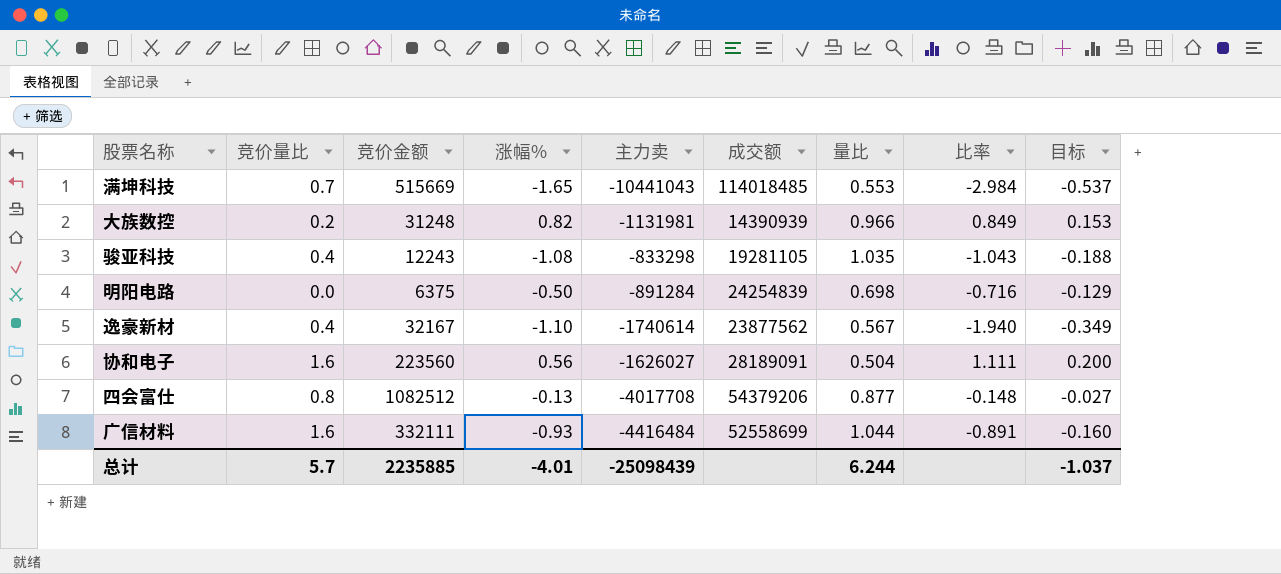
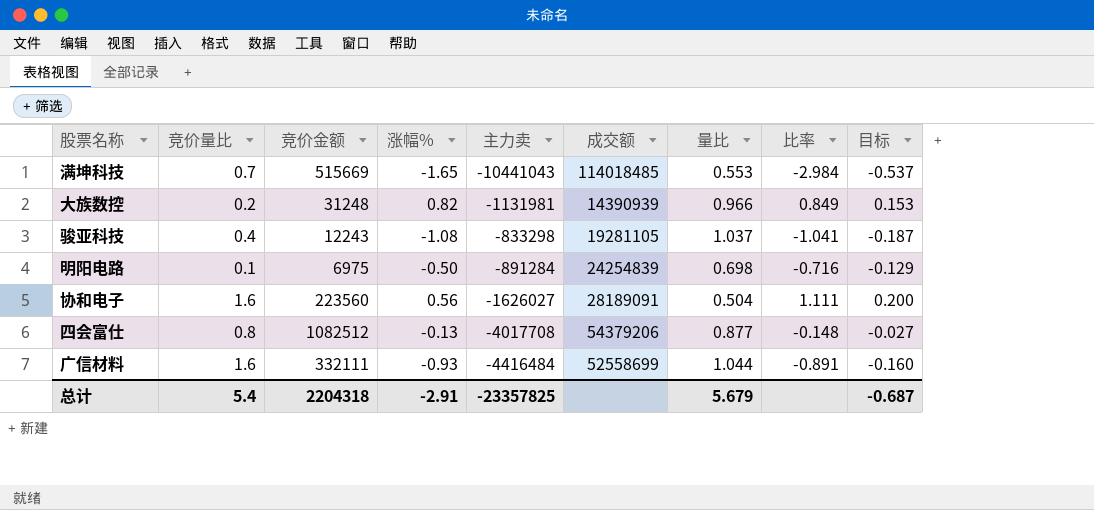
row 逸豪新材: 0.4 | 32167 | -1.10 | -1740614 | 23877562 | 0.567 | -1.940 | -0.349 -> none
骏亚科技 | 量比: 1.035 -> 1.037
骏亚科技 | 比率: -1.043 -> -1.041
骏亚科技 | 目标: -0.188 -> -0.187
明阳电路 | 竞价量比: 0.0 -> 0.1
明阳电路 | 竞价金额: 6375 -> 6975
总计 | 竞价量比: 5.7 -> 5.4
总计 | 竞价金额: 2235885 -> 2204318
总计 | 涨幅%: -4.01 -> -2.91
总计 | 主力卖: -25098439 -> -23357825
总计 | 量比: 6.244 -> 5.679
总计 | 目标: -1.037 -> -0.687

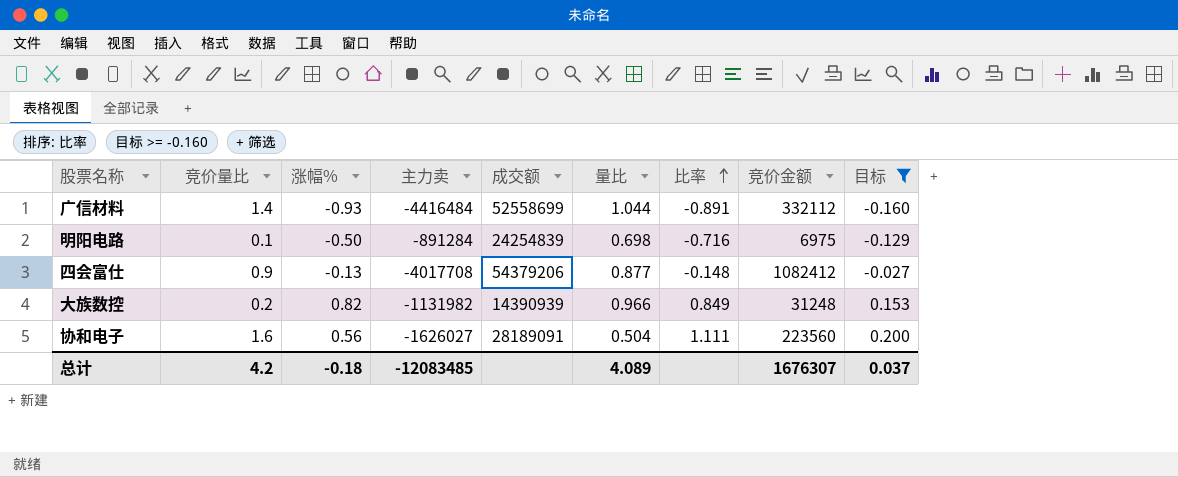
filter: none -> 目标 >= -0.160
row order: none -> 比率 ascending
column 竞价金额 | position: 3 -> 8
广信材料 | 竞价量比: 1.6 -> 1.4
广信材料 | 竞价金额: 332111 -> 332112
四会富仕 | 竞价量比: 0.8 -> 0.9
四会富仕 | 竞价金额: 1082512 -> 1082412
大族数控 | 主力卖: -1131981 -> -1131982
总计 | 竞价量比: 5.4 -> 4.2
总计 | 涨幅%: -2.91 -> -0.18
总计 | 主力卖: -23357825 -> -12083485
总计 | 量比: 5.679 -> 4.089
总计 | 竞价金额: 2204318 -> 1676307
总计 | 目标: -0.687 -> 0.037

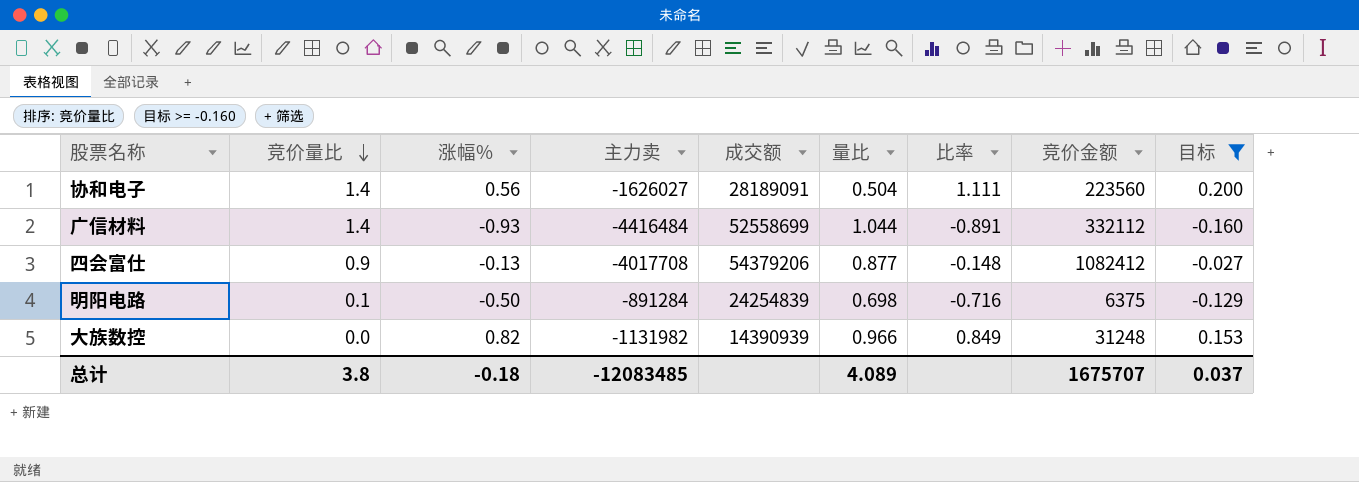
row order: 比率 ascending -> 竞价量比 descending
协和电子 | 竞价量比: 1.6 -> 1.4
明阳电路 | 竞价金额: 6975 -> 6375
大族数控 | 竞价量比: 0.2 -> 0.0
总计 | 竞价量比: 4.2 -> 3.8
总计 | 竞价金额: 1676307 -> 1675707

